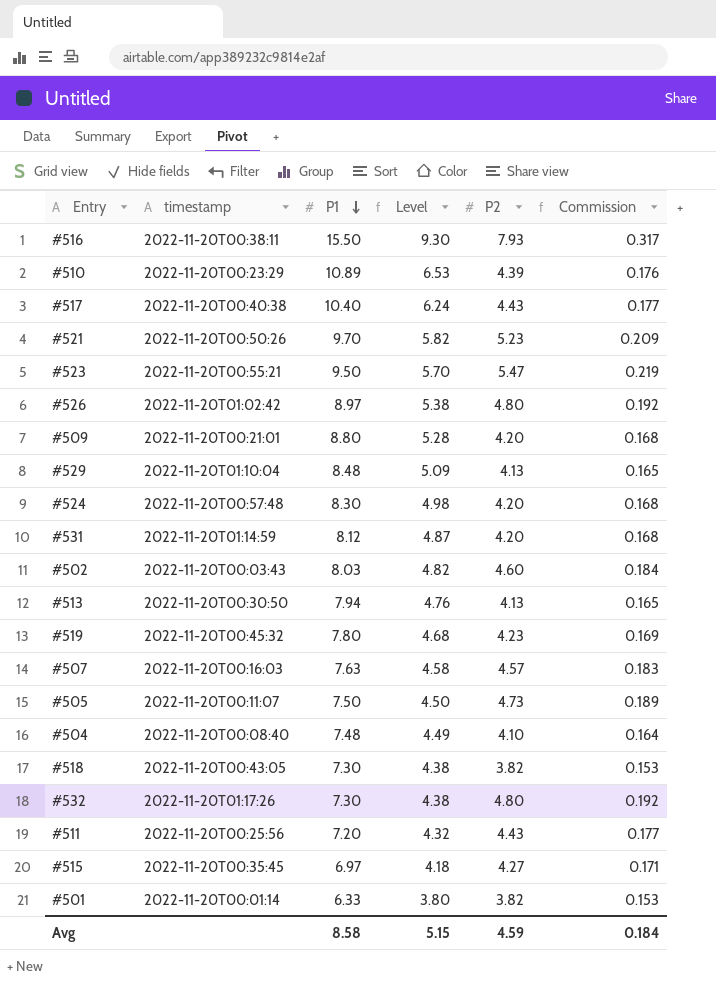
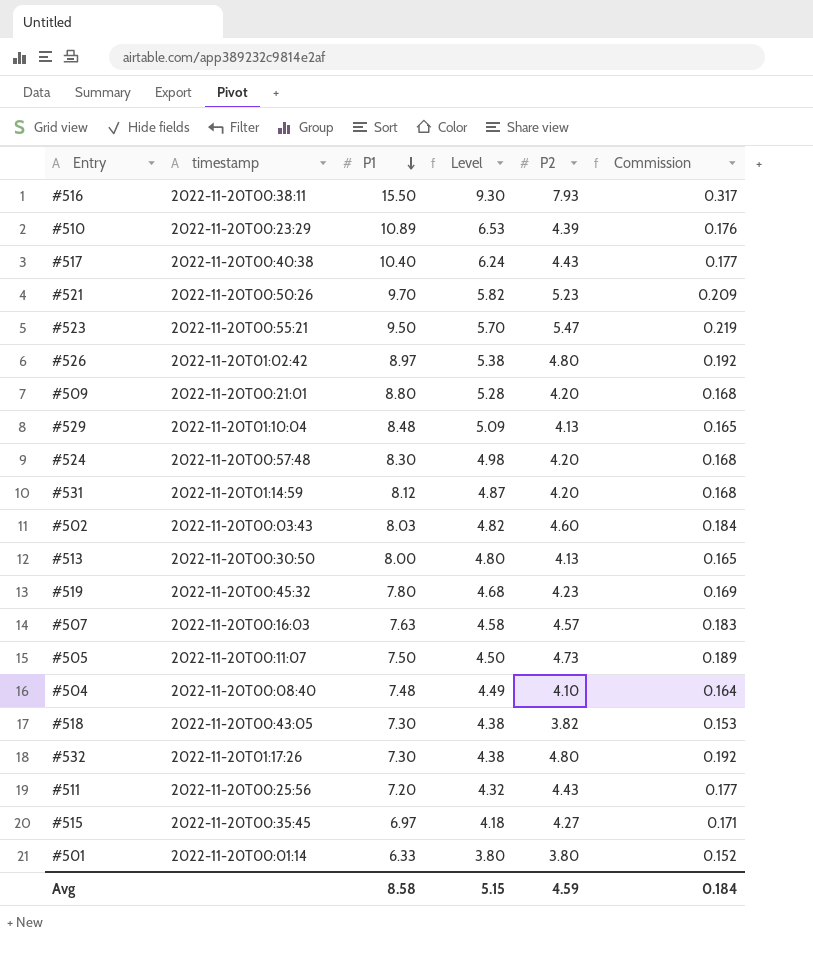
#513 | P1: 7.94 -> 8.00
#513 | Level: 4.76 -> 4.80
#501 | P2: 3.82 -> 3.80
#501 | Commission: 0.153 -> 0.152

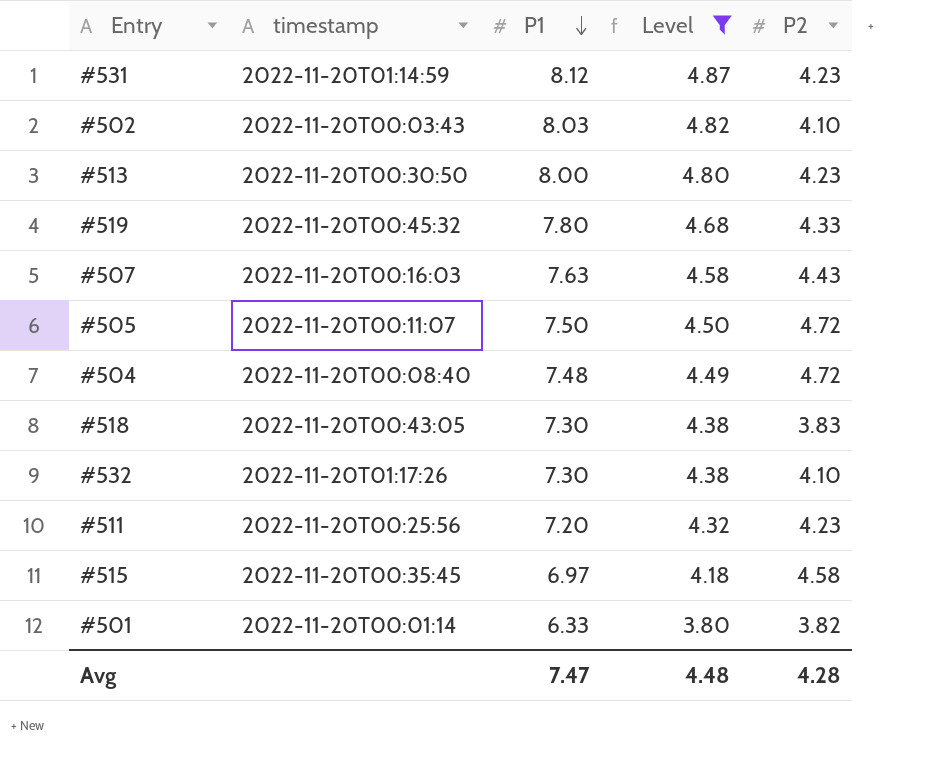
filter: none -> Level <= 4.87
column Commission | formula: [P2] * 0.04 -> none
#531 | P2: 4.20 -> 4.23
#502 | P2: 4.60 -> 4.10
#513 | P2: 4.13 -> 4.23
#519 | P2: 4.23 -> 4.33
#507 | P2: 4.57 -> 4.43
#505 | P2: 4.73 -> 4.72
#504 | P2: 4.10 -> 4.72
#518 | P2: 3.82 -> 3.83
#532 | P2: 4.80 -> 4.10
#511 | P2: 4.43 -> 4.23
#515 | P2: 4.27 -> 4.58
#501 | P2: 3.80 -> 3.82
Avg | P1: 8.58 -> 7.47
Avg | Level: 5.15 -> 4.48
Avg | P2: 4.59 -> 4.28

